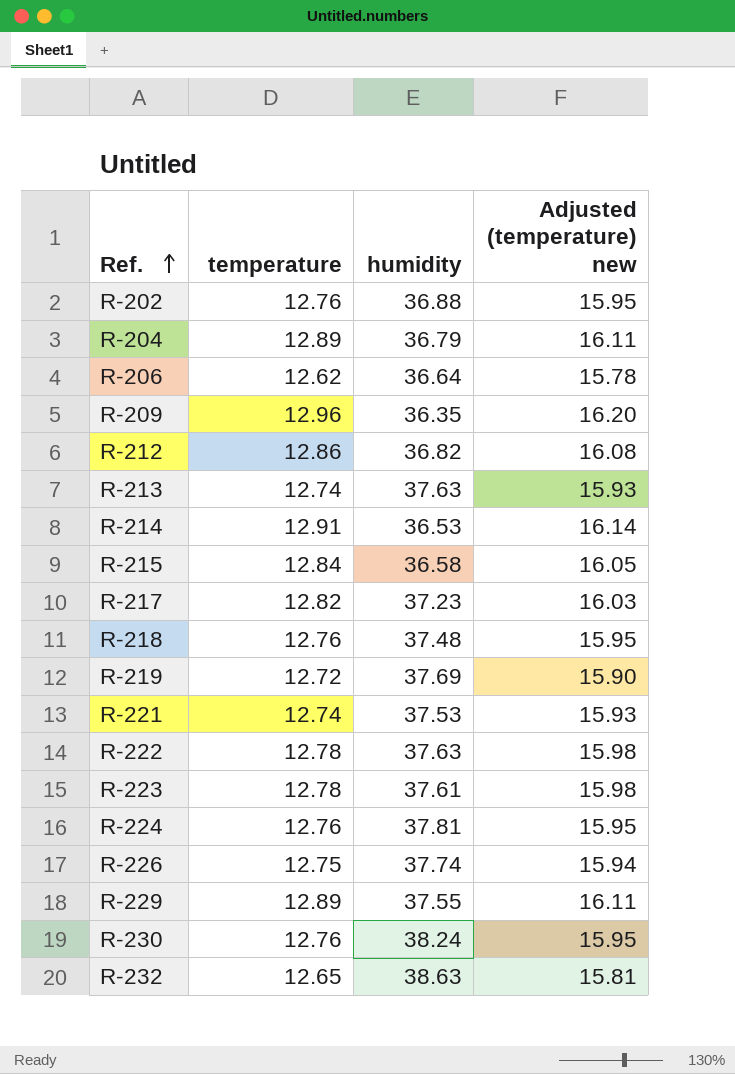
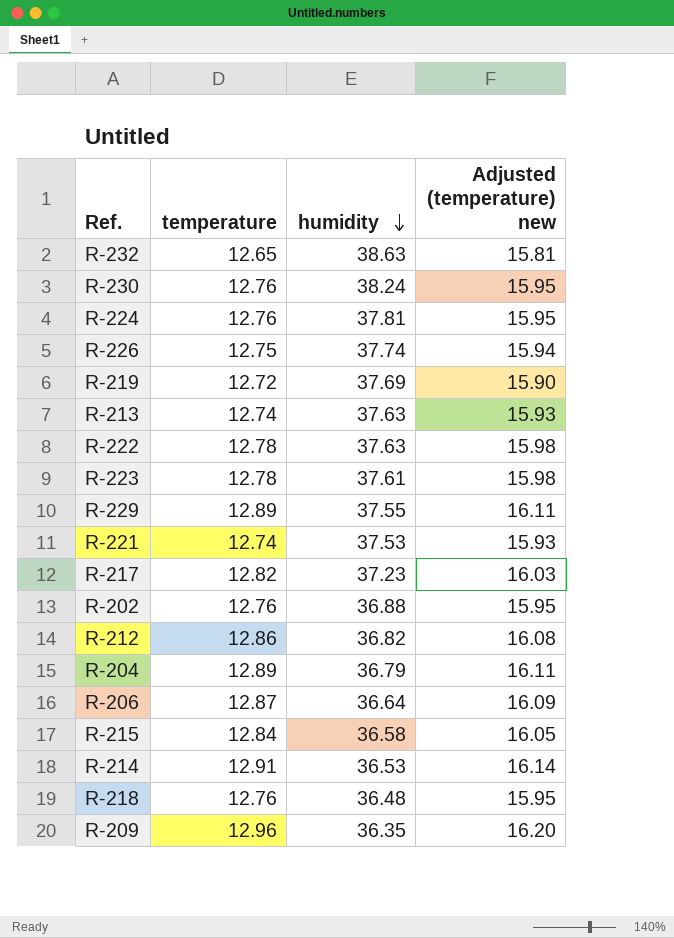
row order: Ref. ascending -> humidity descending
R-206 | temperature: 12.62 -> 12.87
R-206 | Adjusted (temperature) new: 15.78 -> 16.09
R-218 | humidity: 37.48 -> 36.48

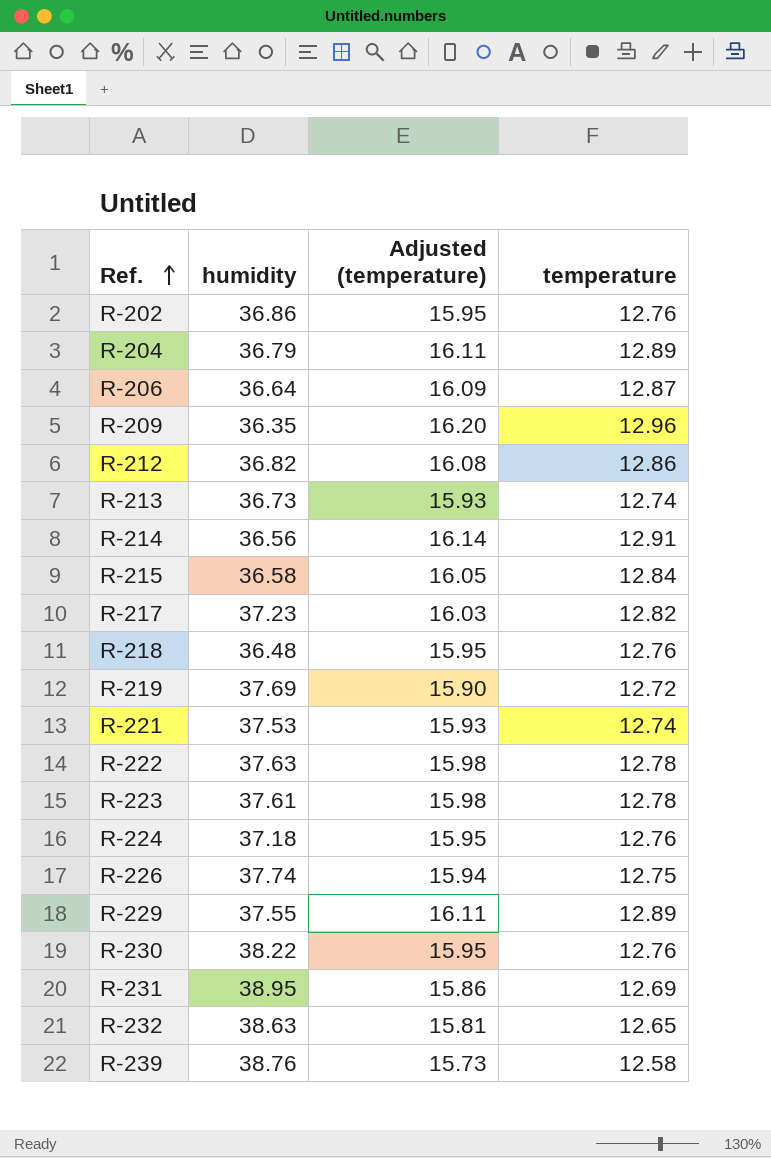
row order: humidity descending -> Ref. ascending
column name: Adjusted (temperature) new -> Adjusted (temperature)
column temperature | position: 2 -> 4
R-202 | humidity: 36.88 -> 36.86
R-213 | humidity: 37.63 -> 36.73
R-214 | humidity: 36.53 -> 36.56
R-224 | humidity: 37.81 -> 37.18
R-230 | humidity: 38.24 -> 38.22
row R-231: none -> 38.95 | 15.86 | 12.69
row R-239: none -> 38.76 | 15.73 | 12.58

